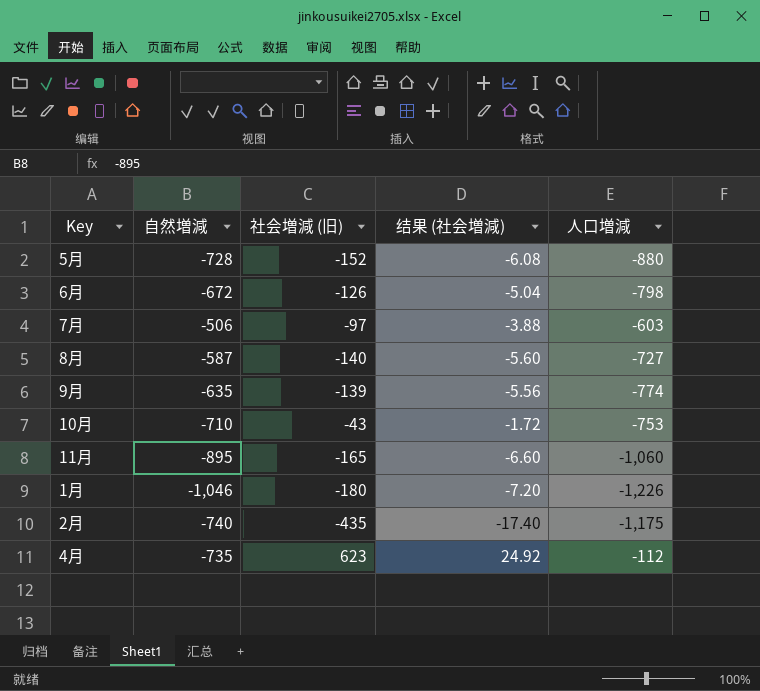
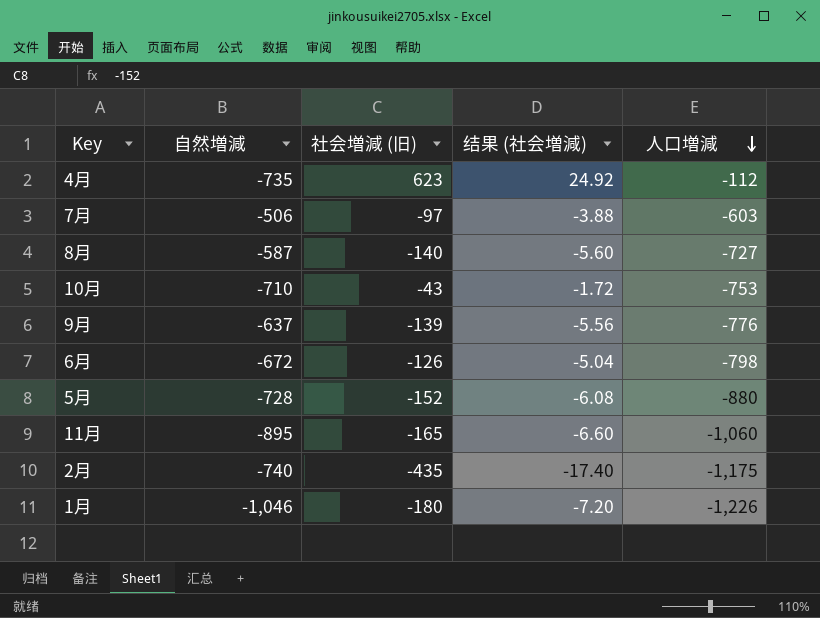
row order: none -> 人口増減 descending
9月 | 自然増減: -635 -> -637
9月 | 人口増減: -774 -> -776

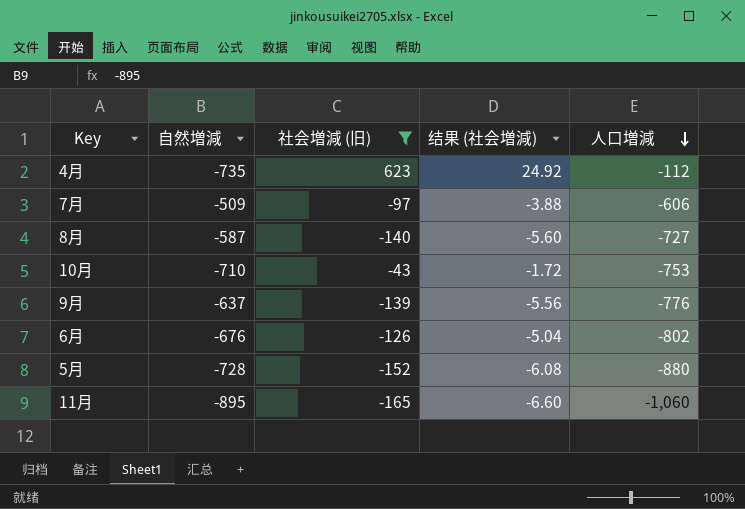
filter: none -> 社会増減 (旧) >= -165
7月 | 自然増減: -506 -> -509
7月 | 人口増減: -603 -> -606
6月 | 自然増減: -672 -> -676
6月 | 人口増減: -798 -> -802

